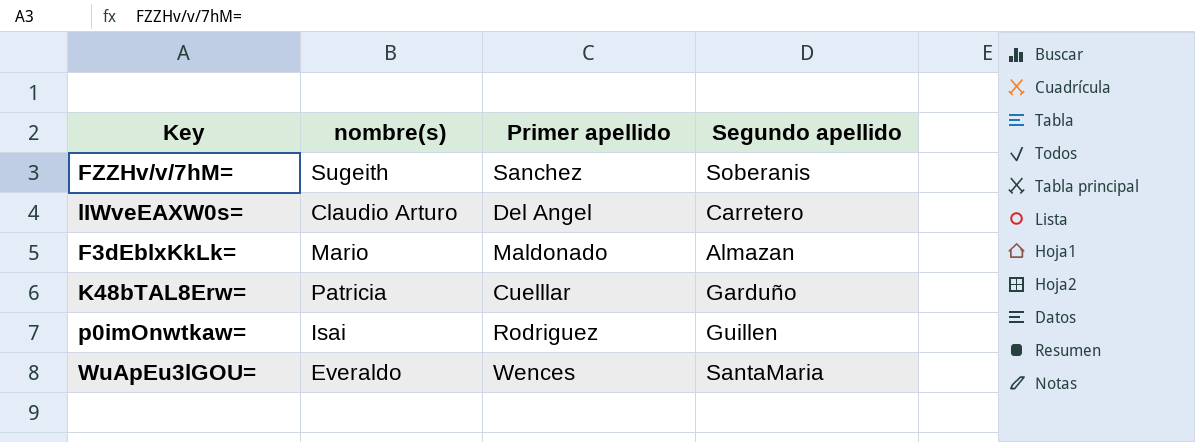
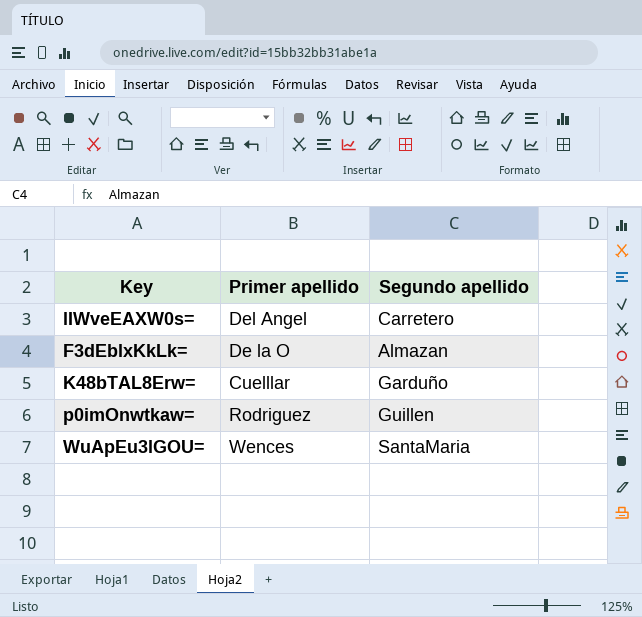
column nombre(s) | position: 2 -> none
row FZZHv/v/7hM=: Sugeith | Sanchez | Soberanis -> none
F3dEblxKkLk= | Primer apellido: Maldonado -> De la O

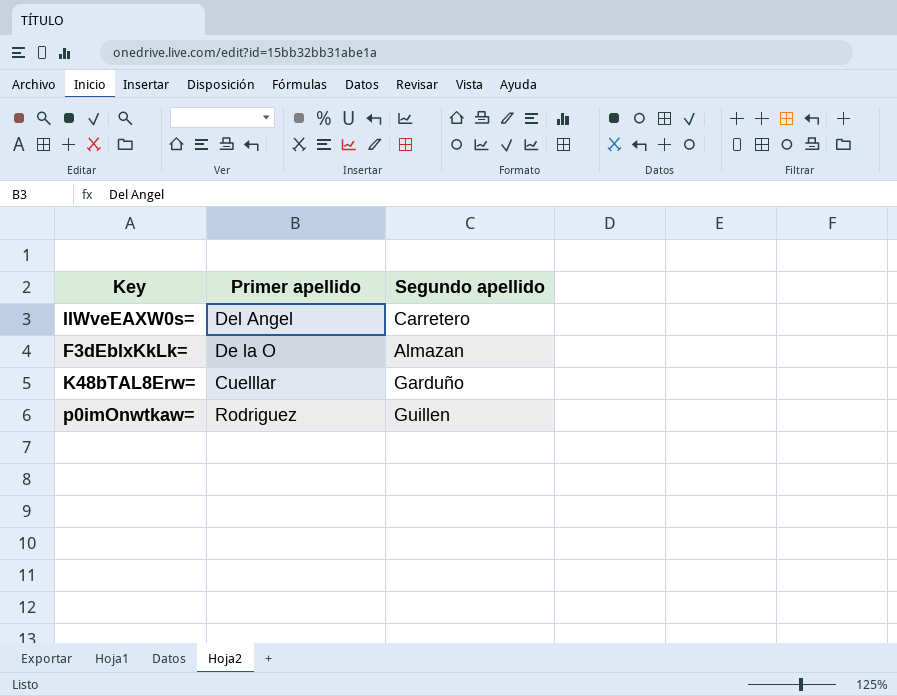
row WuApEu3lGOU=: Wences | SantaMaria -> none

